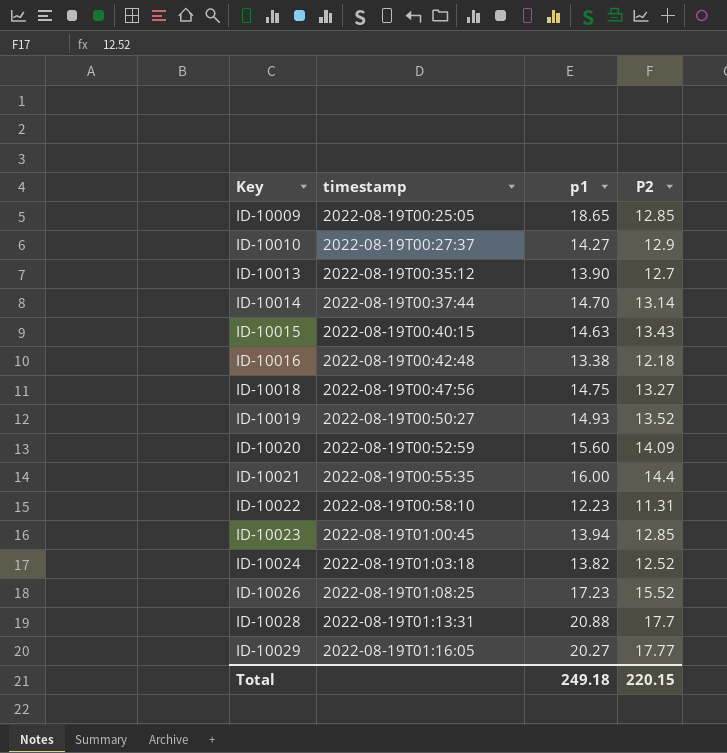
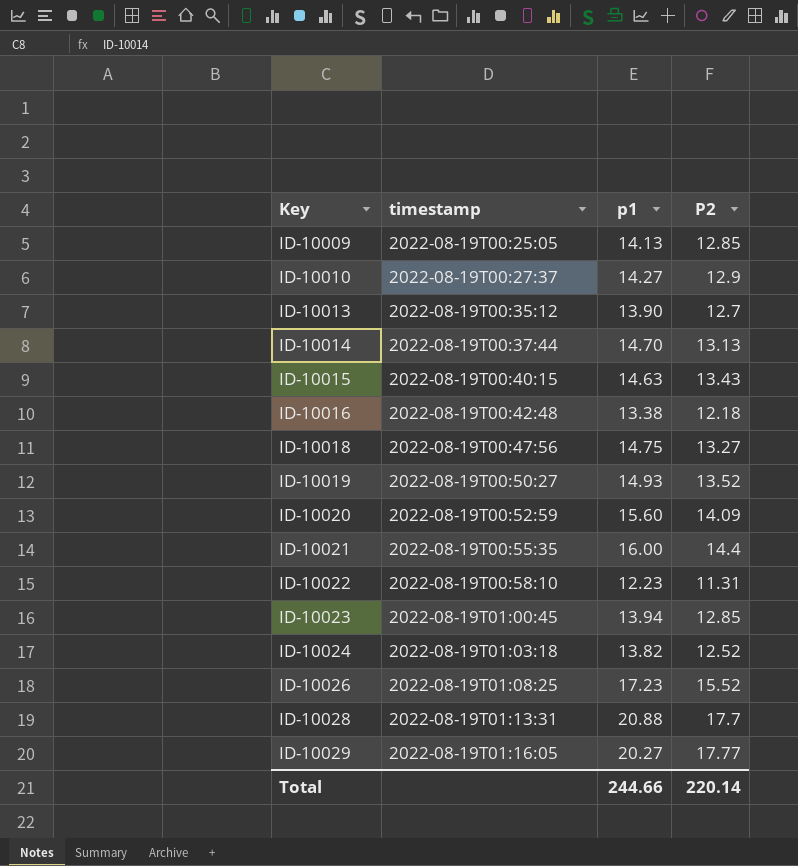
ID-10009 | p1: 18.65 -> 14.13
ID-10014 | P2: 13.14 -> 13.13
Total | p1: 249.18 -> 244.66
Total | P2: 220.15 -> 220.14

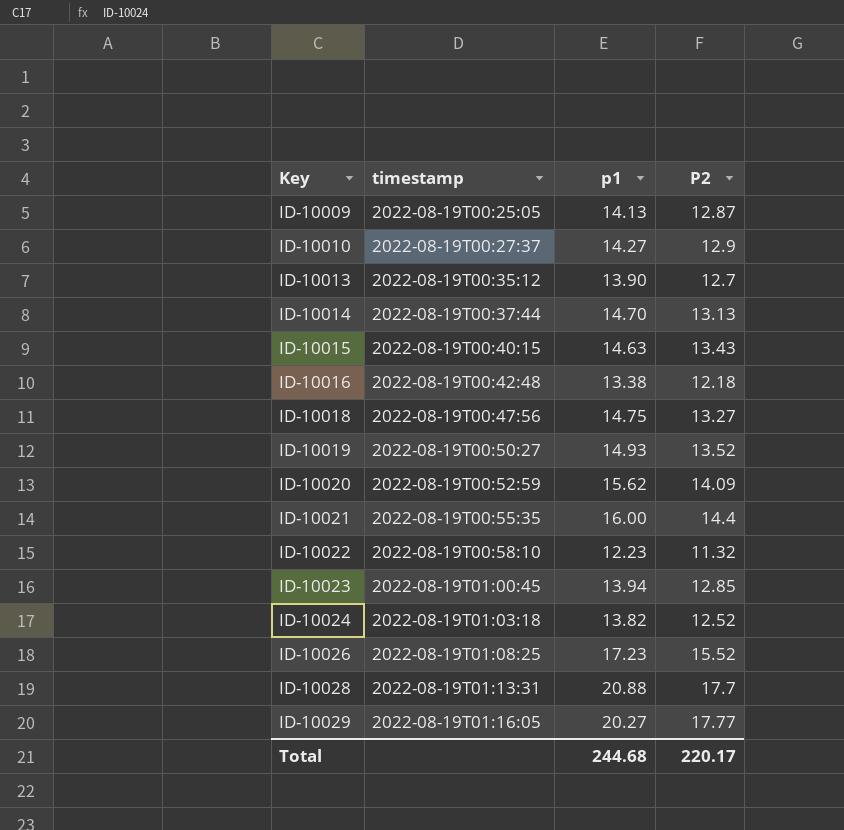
ID-10009 | P2: 12.85 -> 12.87
ID-10020 | p1: 15.60 -> 15.62
ID-10022 | P2: 11.31 -> 11.32
Total | p1: 244.66 -> 244.68
Total | P2: 220.14 -> 220.17

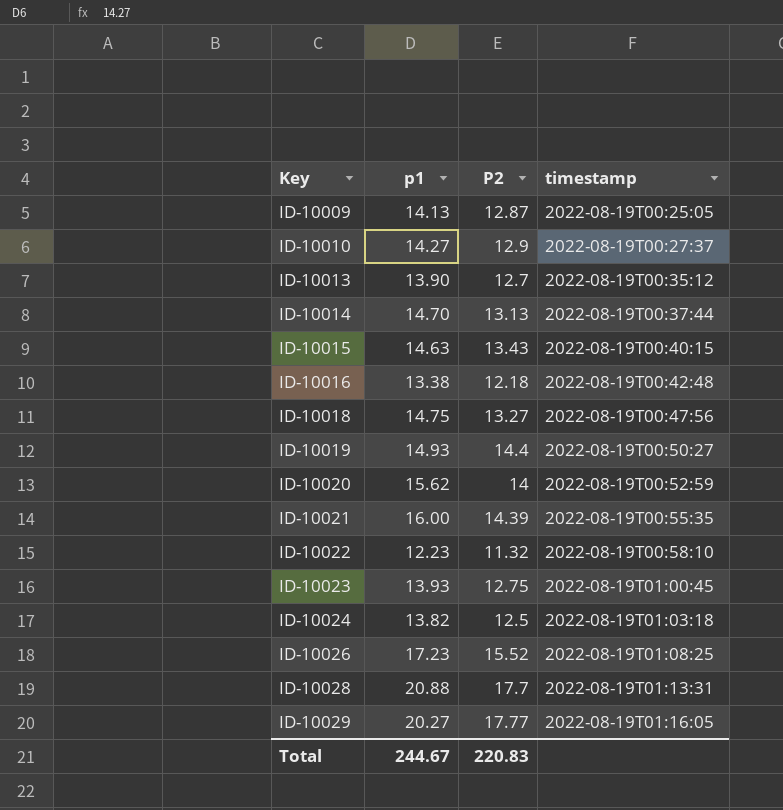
column timestamp | position: 2 -> 4
ID-10019 | P2: 13.52 -> 14.4
ID-10020 | P2: 14.09 -> 14
ID-10021 | P2: 14.4 -> 14.39
ID-10023 | p1: 13.94 -> 13.93
ID-10023 | P2: 12.85 -> 12.75
ID-10024 | P2: 12.52 -> 12.5
Total | p1: 244.68 -> 244.67
Total | P2: 220.17 -> 220.83

